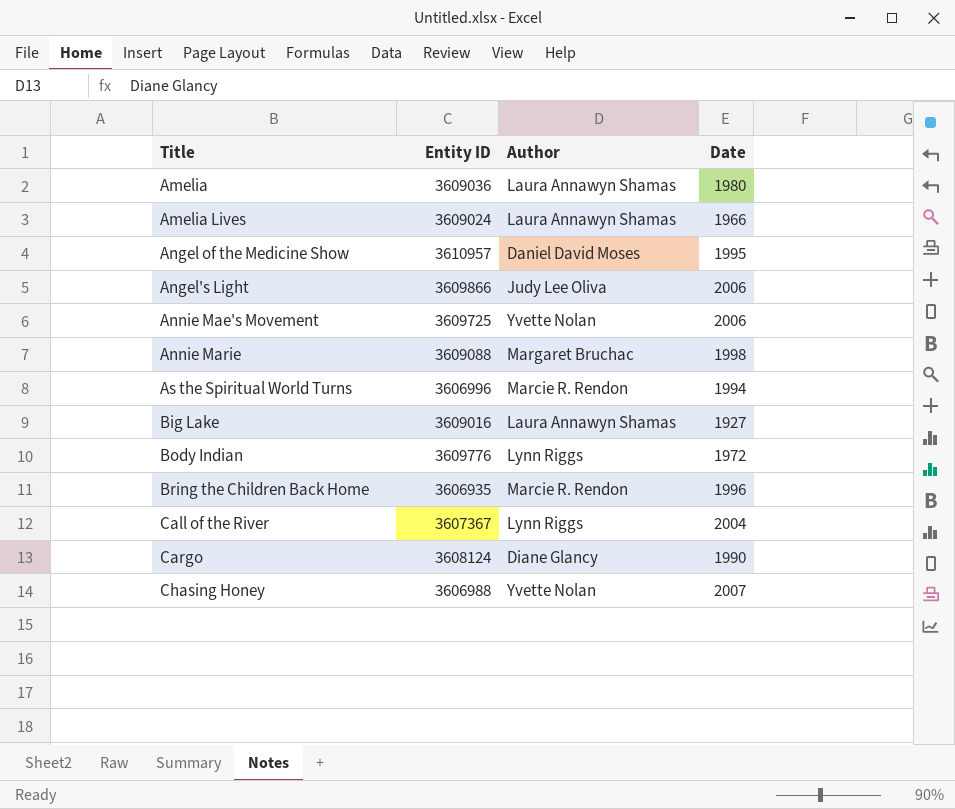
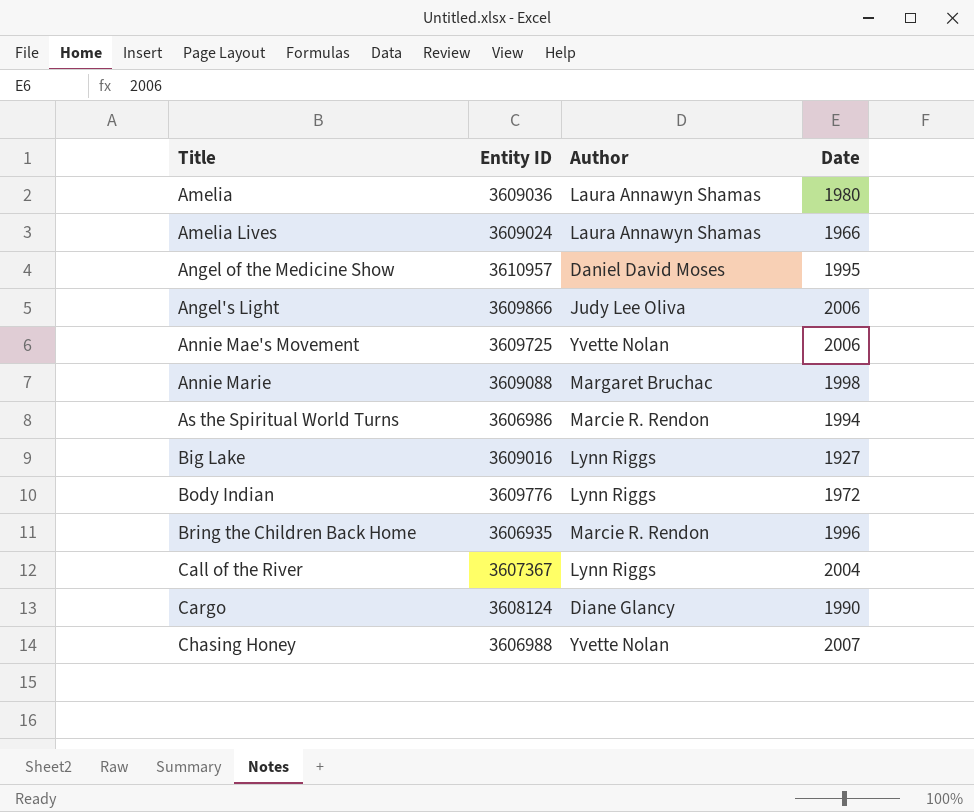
As the Spiritual World Turns | Entity ID: 3606996 -> 3606986
Big Lake | Author: Laura Annawyn Shamas -> Lynn Riggs

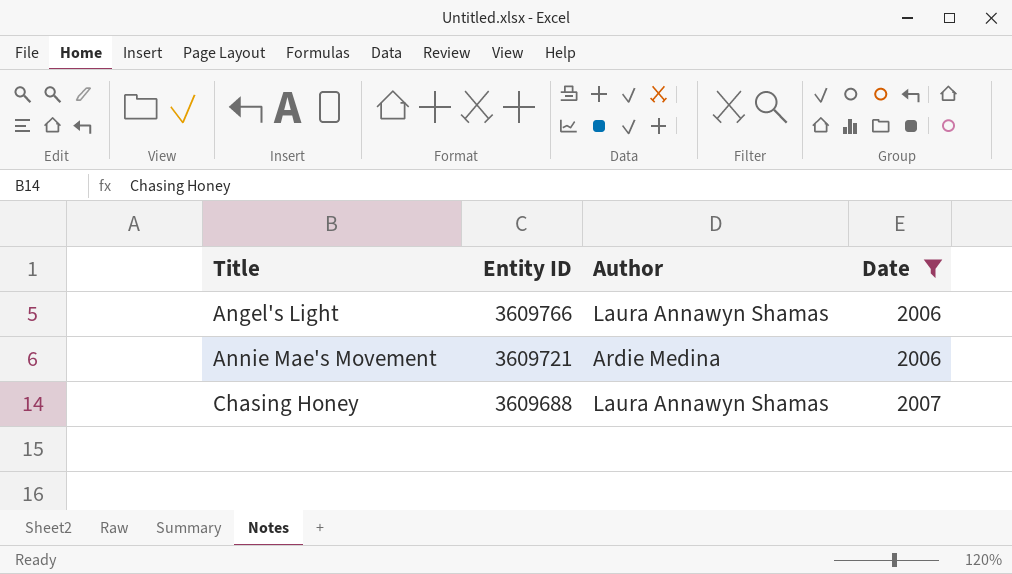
filter: none -> Date >= 2006
Angel's Light | Entity ID: 3609866 -> 3609766
Angel's Light | Author: Judy Lee Oliva -> Laura Annawyn Shamas
Annie Mae's Movement | Entity ID: 3609725 -> 3609721
Annie Mae's Movement | Author: Yvette Nolan -> Ardie Medina
Chasing Honey | Entity ID: 3606988 -> 3609688
Chasing Honey | Author: Yvette Nolan -> Laura Annawyn Shamas

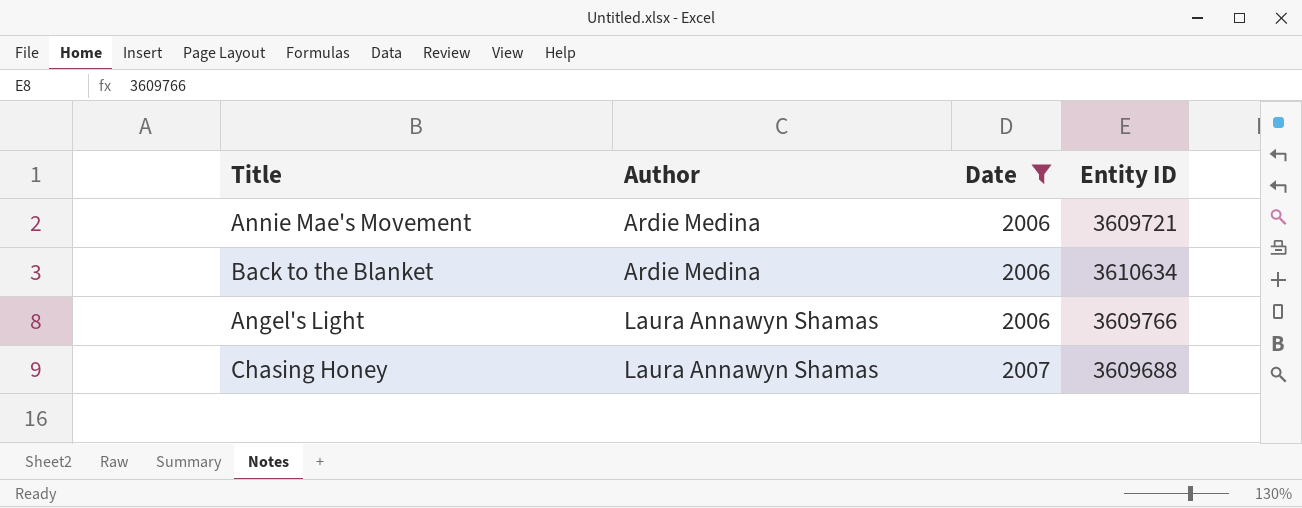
row order: Title ascending -> Author ascending
column Entity ID | position: 2 -> 4
row Back to the Blanket: none -> Ardie Medina | 2006 | 3610634

